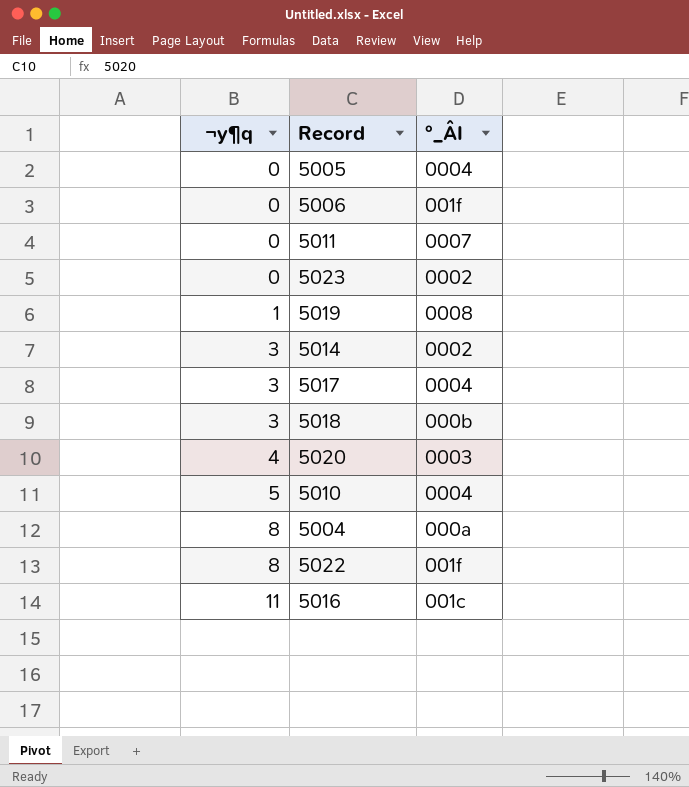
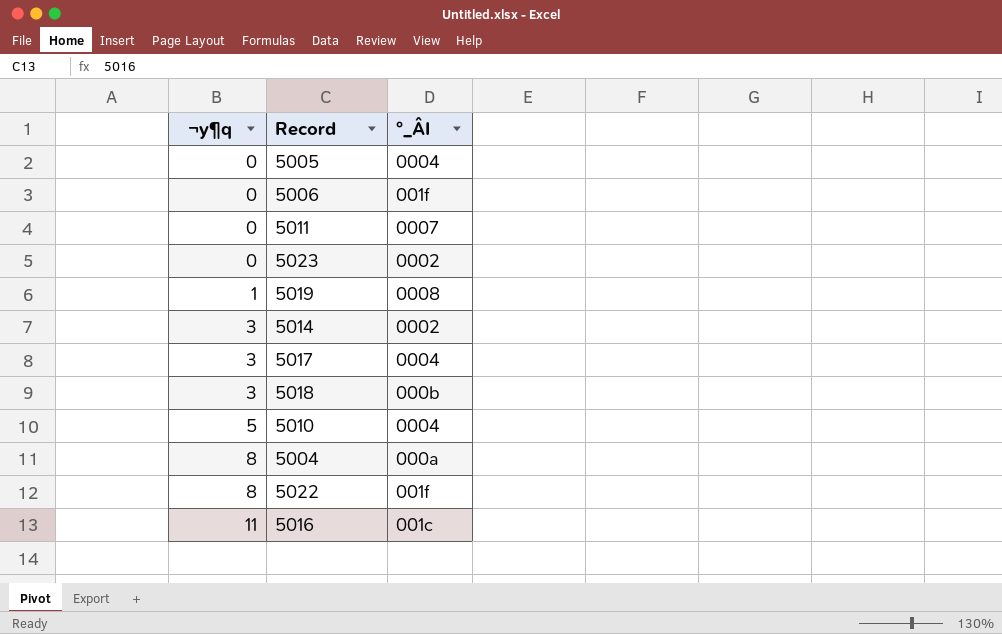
row 5020: 4 | 0003 -> none

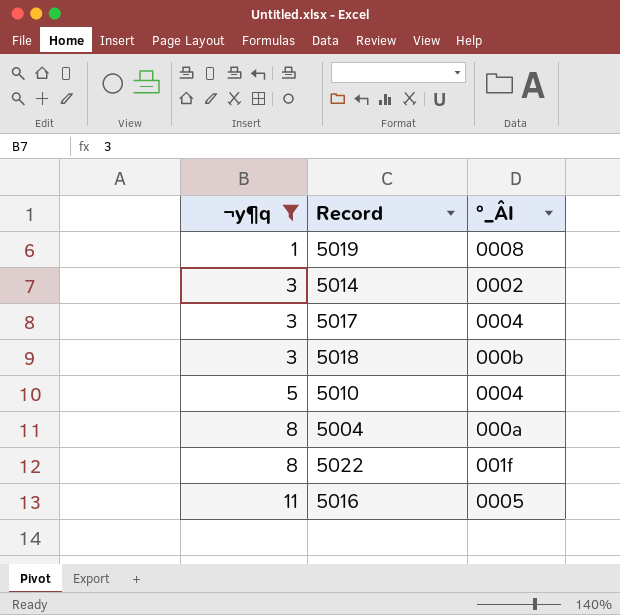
filter: none -> ¬y¶q != 0
5016 | °_ÂI: 001c -> 0005

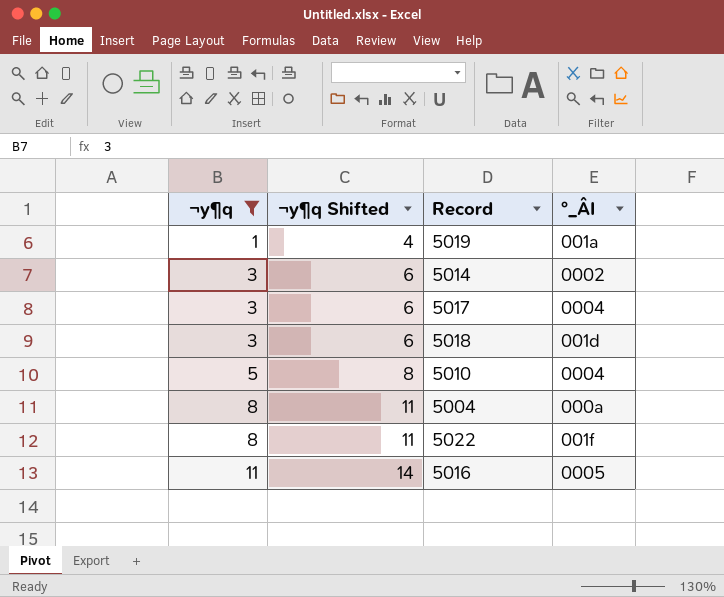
column ¬y¶q Shifted | formula: none -> [¬y¶q] + 3
5019 | °_ÂI: 0008 -> 001a
5018 | °_ÂI: 000b -> 001d

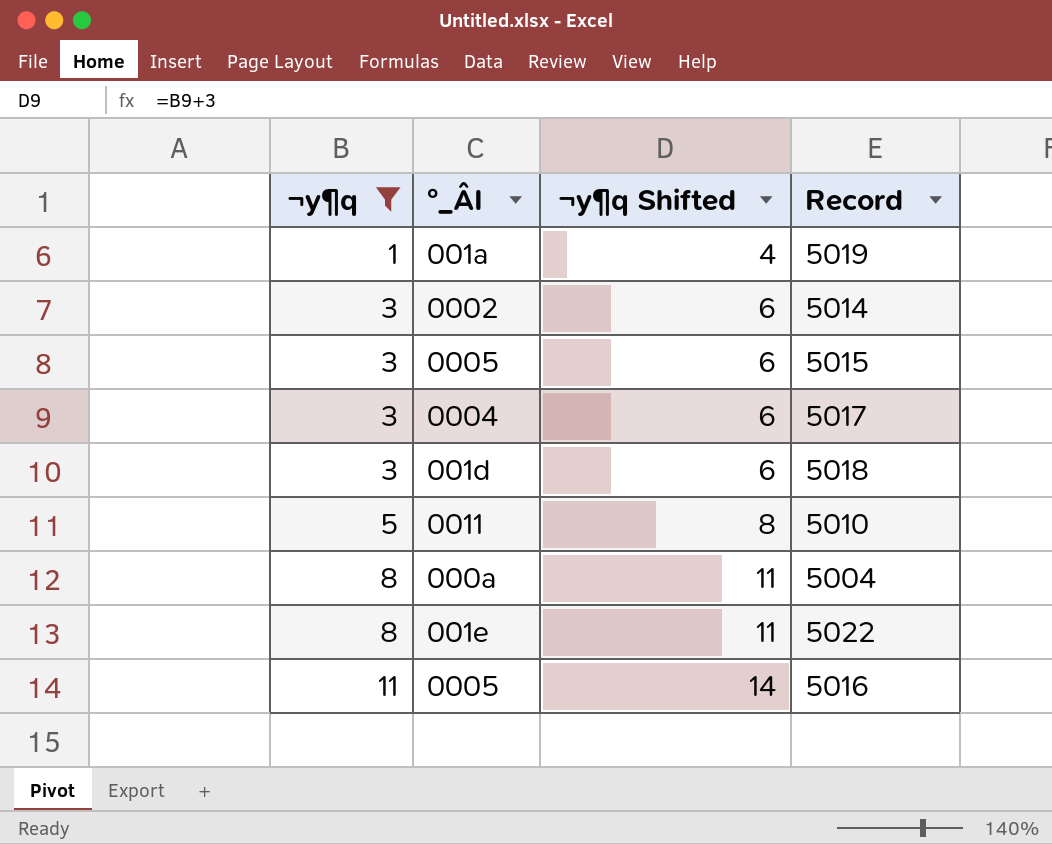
column °_ÂI | position: 4 -> 2
row 5015: none -> 3 | 0005 | 6
5010 | °_ÂI: 0004 -> 0011
5022 | °_ÂI: 001f -> 001e

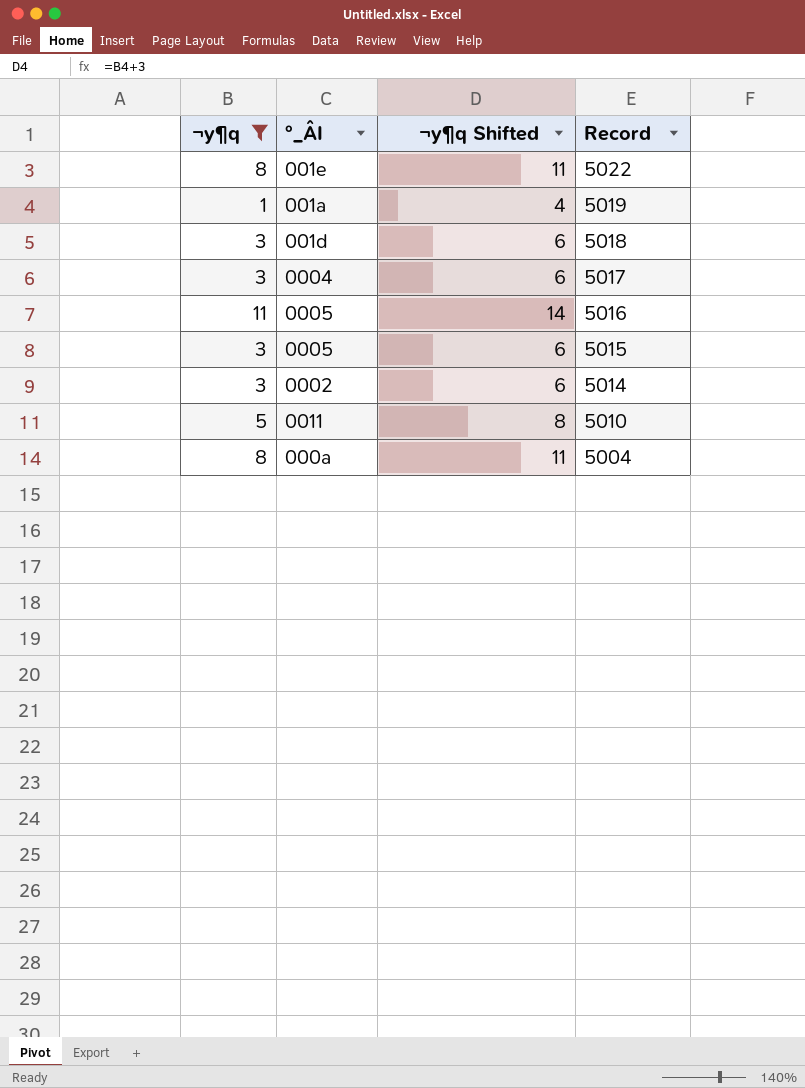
row order: ¬y¶q ascending -> Record descending

